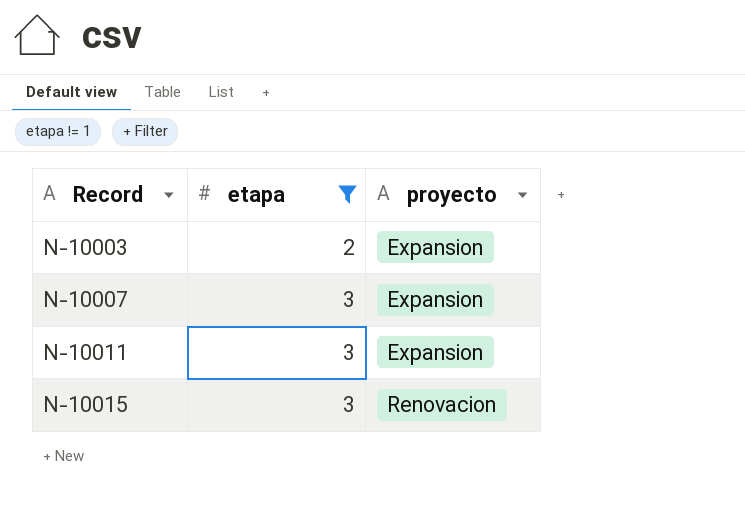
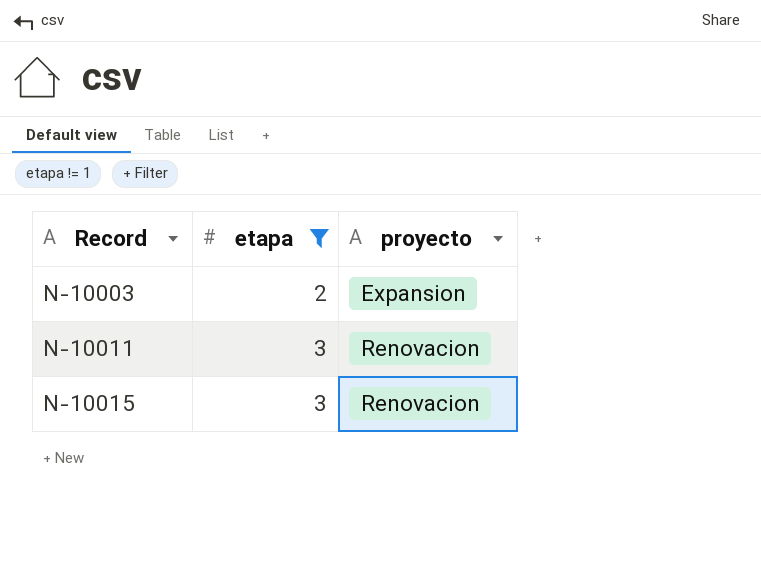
row N-10007: 3 | Expansion -> none
N-10011 | proyecto: Expansion -> Renovacion

